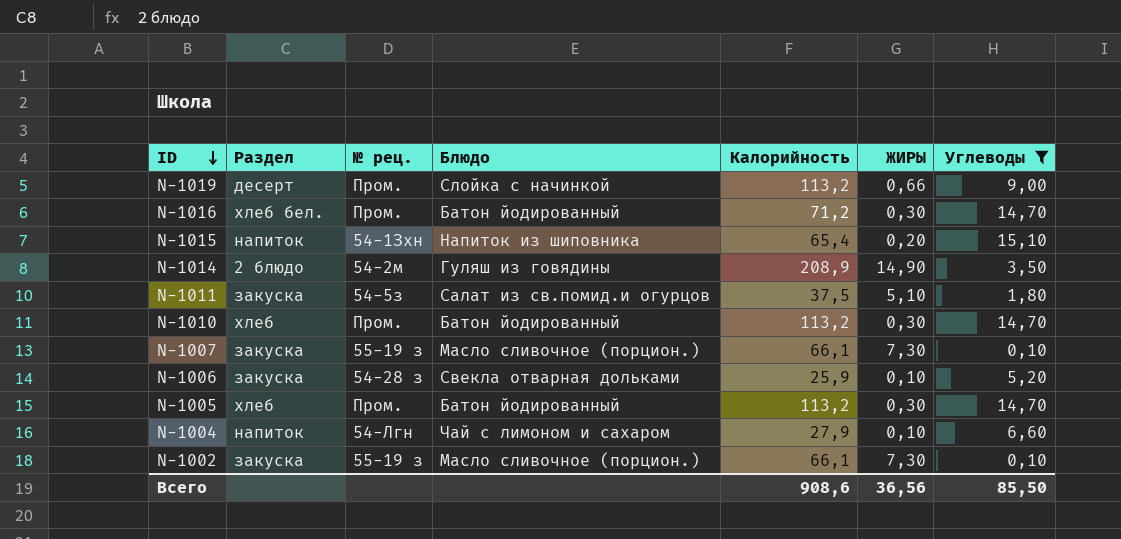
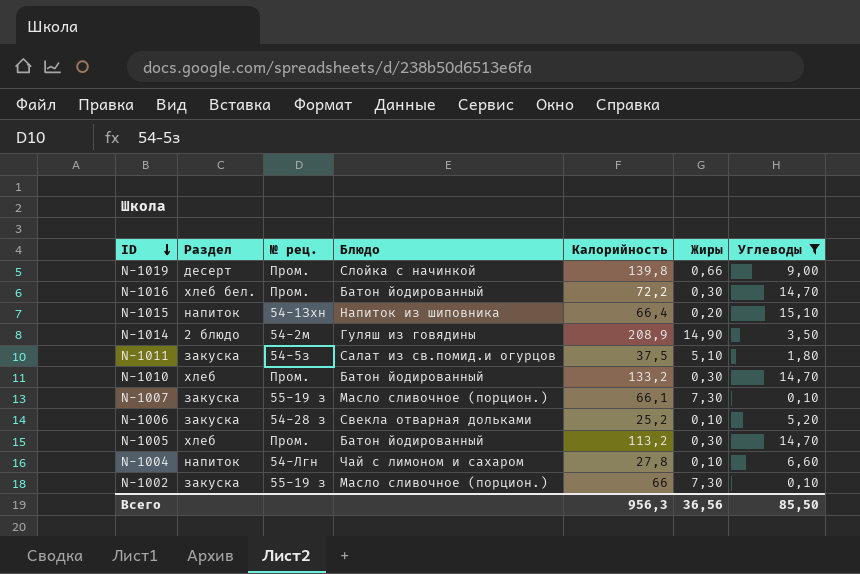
column name: ЖИРЫ -> Жиры
N-1019 | Калорийность: 113,2 -> 139,8
N-1016 | Калорийность: 71,2 -> 72,2
N-1015 | Калорийность: 65,4 -> 66,4
N-1010 | Калорийность: 113,2 -> 133,2
N-1006 | Калорийность: 25,9 -> 25,2
N-1004 | Калорийность: 27,9 -> 27,8
N-1002 | Калорийность: 66,1 -> 66
Всего | Калорийность: 908,6 -> 956,3

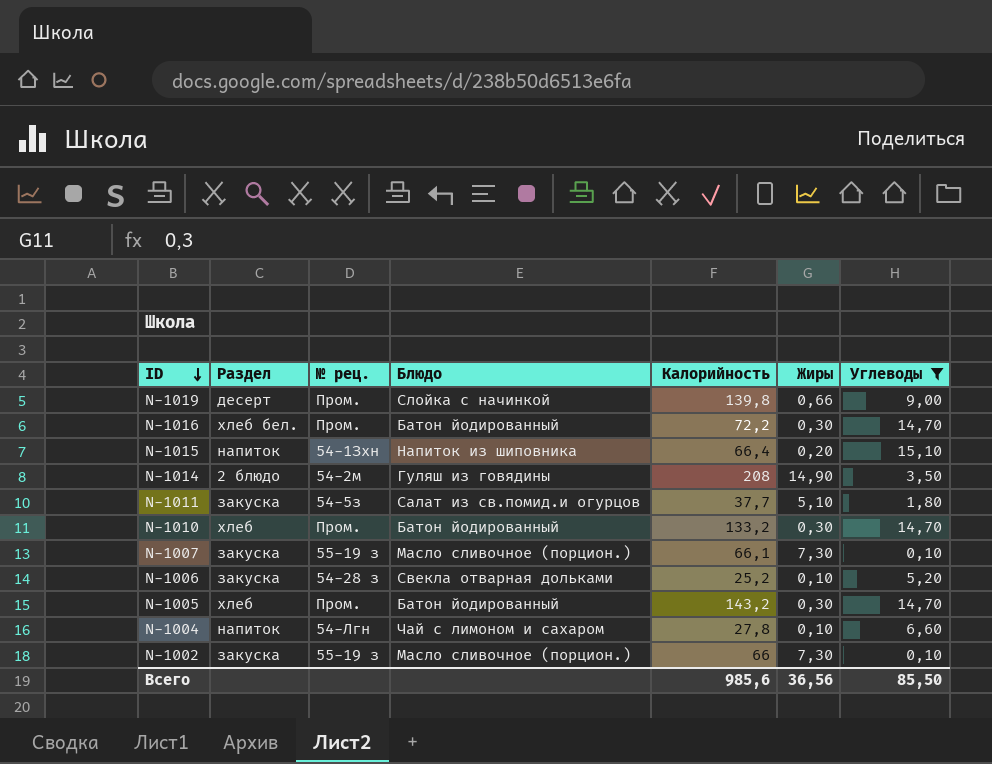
N-1014 | Калорийность: 208,9 -> 208
N-1011 | Калорийность: 37,5 -> 37,7
N-1005 | Калорийность: 113,2 -> 143,2
Всего | Калорийность: 956,3 -> 985,6

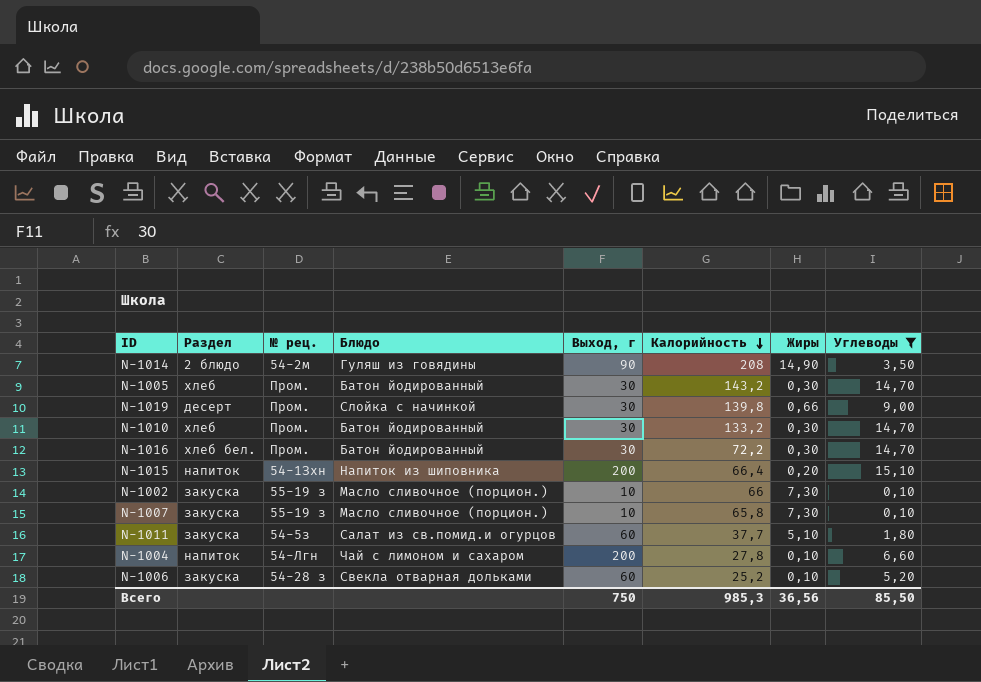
row order: ID descending -> Калорийность descending
column Выход, г | position: none -> 5
N-1007 | Калорийность: 66,1 -> 65,8
Всего | Калорийность: 985,6 -> 985,3

